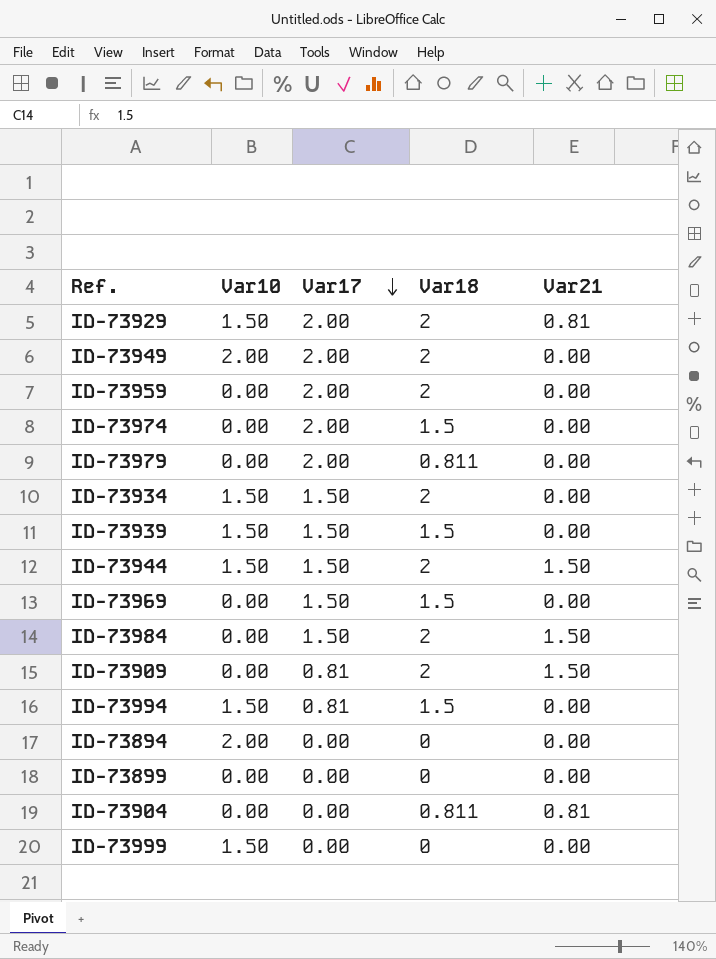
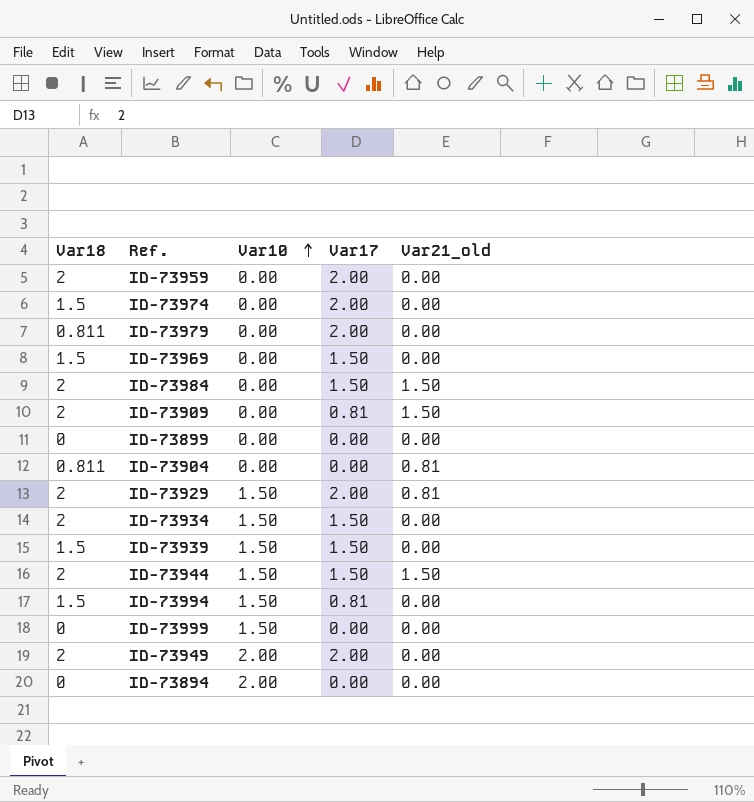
row order: Var17 descending -> Var10 ascending
column Var18 | position: 4 -> 1
column name: Var21 -> Var21_old

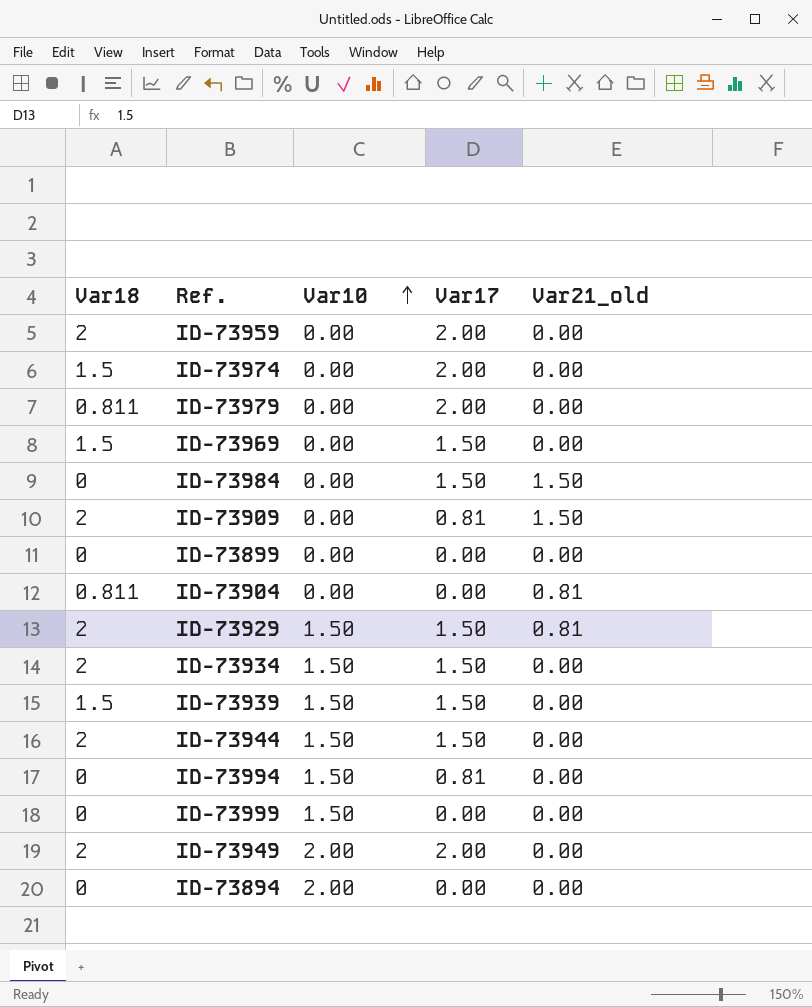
ID-73984 | Var18: 2 -> 0
ID-73929 | Var17: 2.00 -> 1.50
ID-73944 | Var21_old: 1.50 -> 0.00
ID-73994 | Var18: 1.5 -> 0

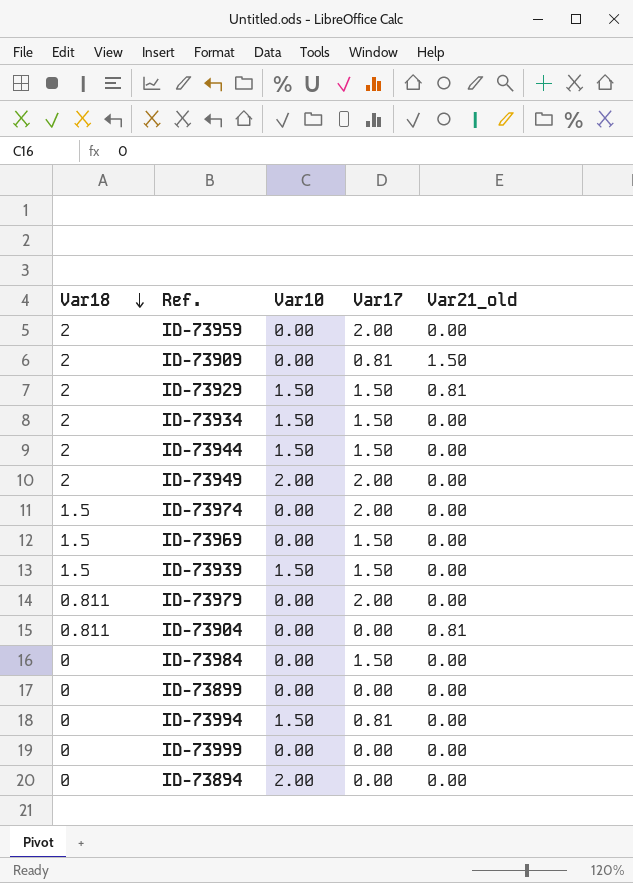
row order: Var10 ascending -> Var18 descending
ID-73984 | Var21_old: 1.50 -> 0.00
ID-73999 | Var10: 1.50 -> 0.00

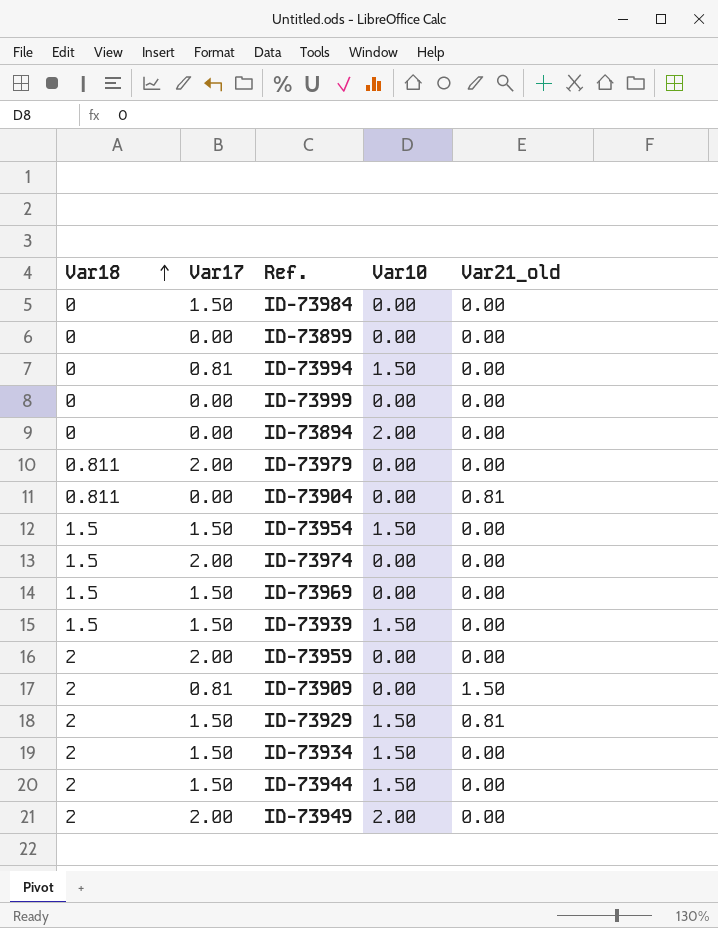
row order: Var18 descending -> Var18 ascending
column Var17 | position: 4 -> 2
row ID-73954: none -> 1.5 | 1.50 | 1.50 | 0.00

